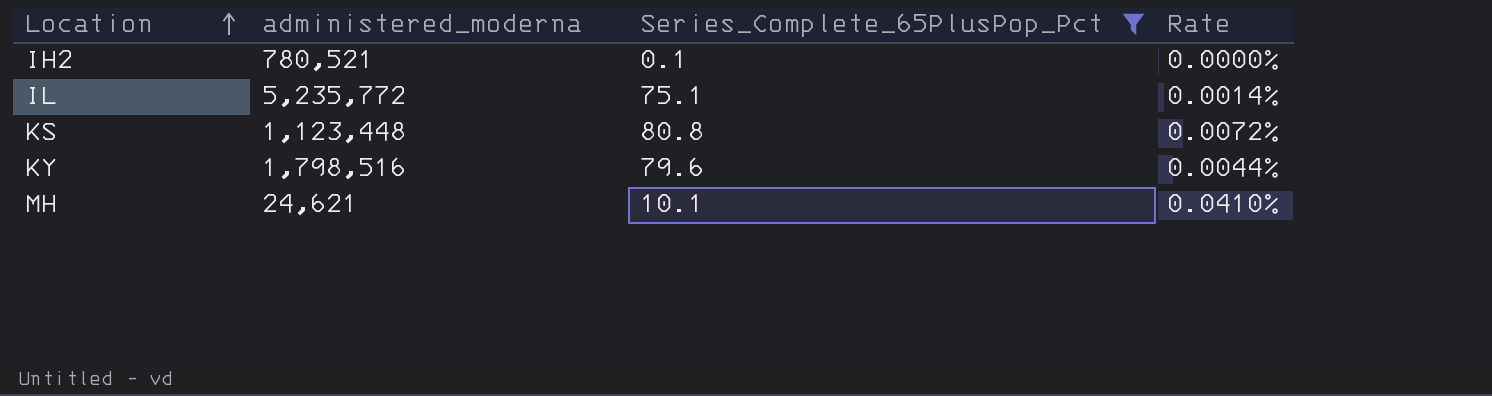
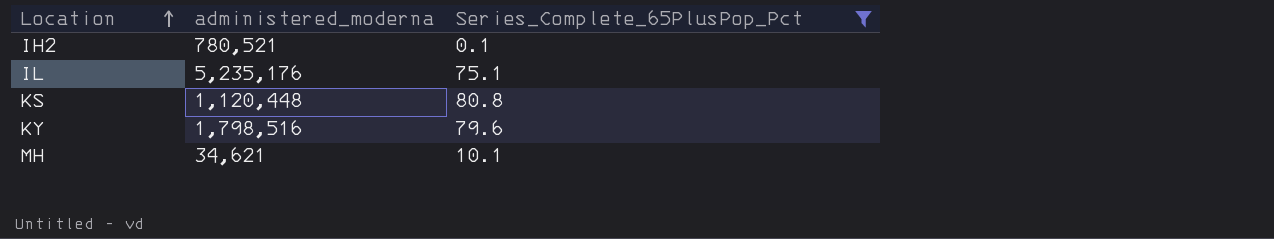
column Rate | formula: [Series_Complete_65PlusPop_Pct] / [administered_moderna] -> none
IL | administered_moderna: 5,235,772 -> 5,235,176
KS | administered_moderna: 1,123,448 -> 1,120,448
MH | administered_moderna: 24,621 -> 34,621

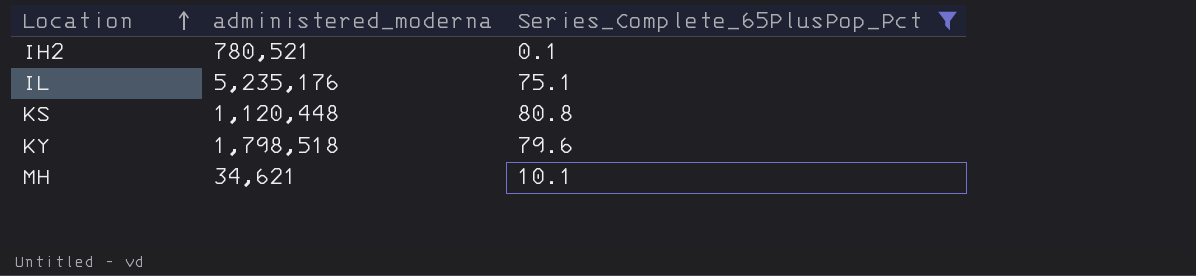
KY | administered_moderna: 1,798,516 -> 1,798,518

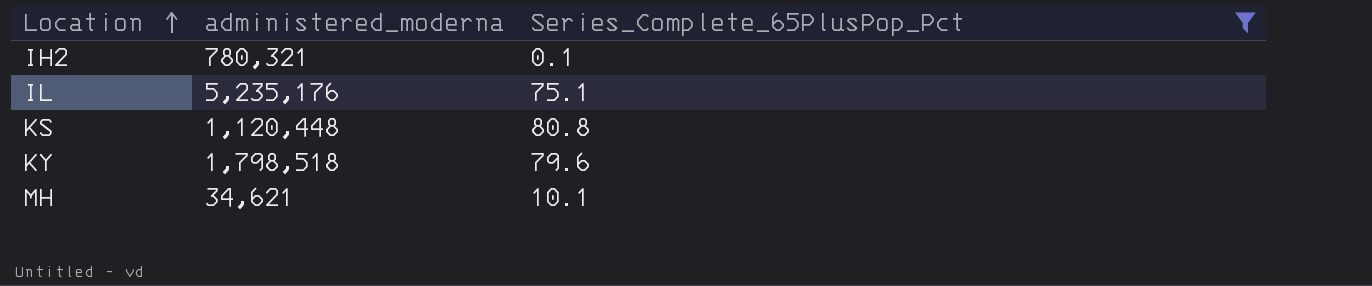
IH2 | administered_moderna: 780,521 -> 780,321

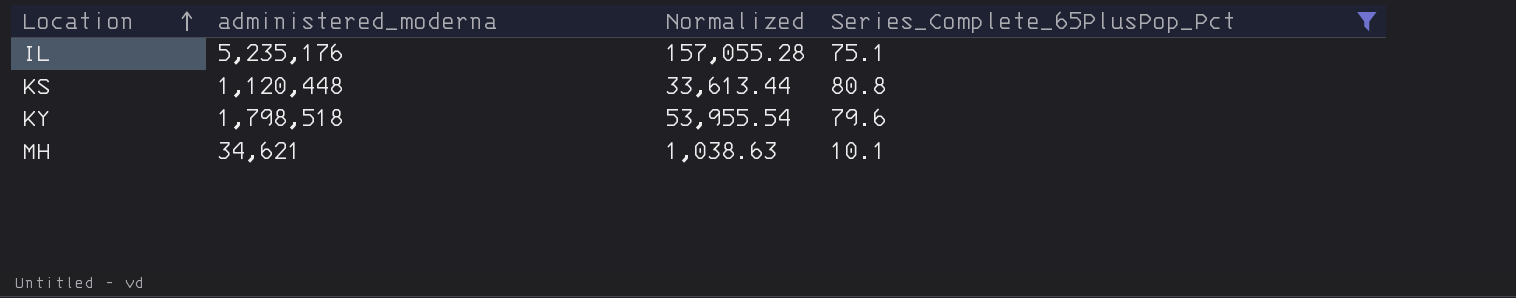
column Normalized | formula: none -> [administered_moderna] * 0.03
row IH2: 780,321 | 0.1 -> none

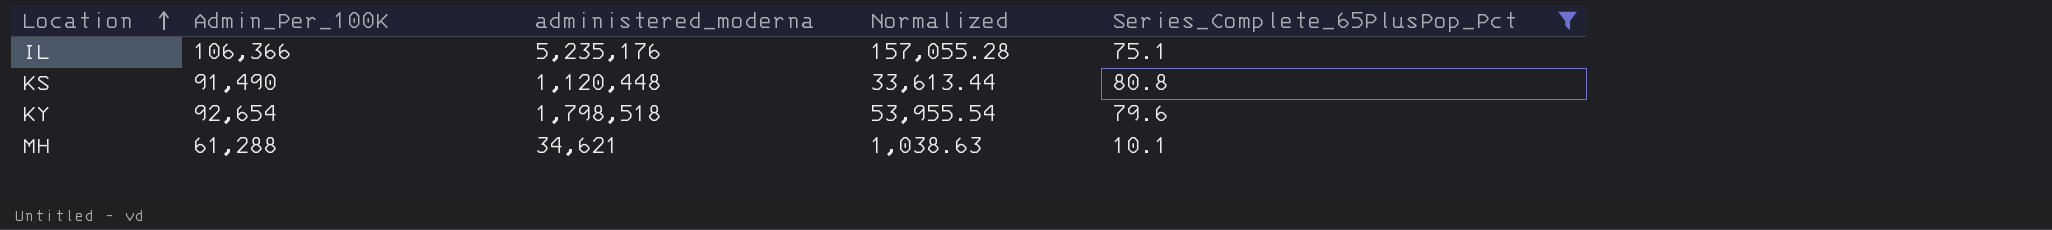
column Admin_Per_100K | position: none -> 2

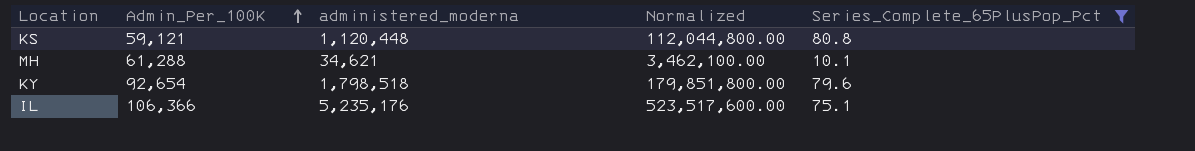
row order: Location ascending -> Admin_Per_100K ascending
column Normalized | formula: [administered_moderna] * 0.03 -> [administered_moderna] * 100
KS | Admin_Per_100K: 91,490 -> 59,121

